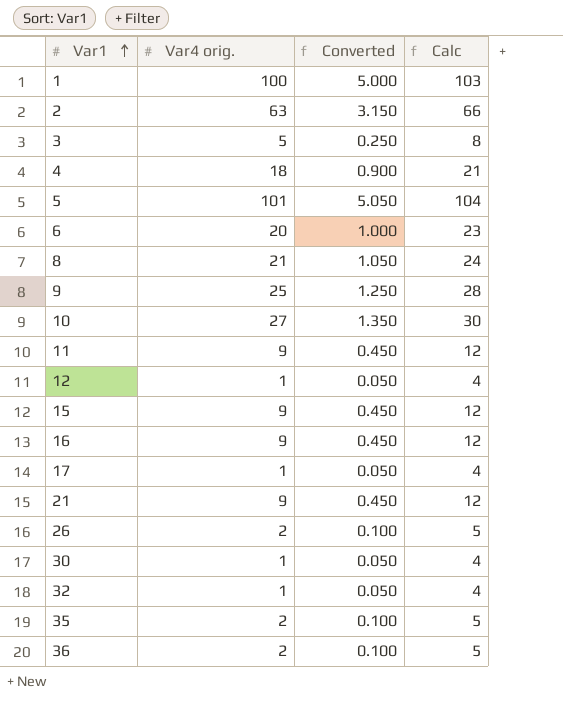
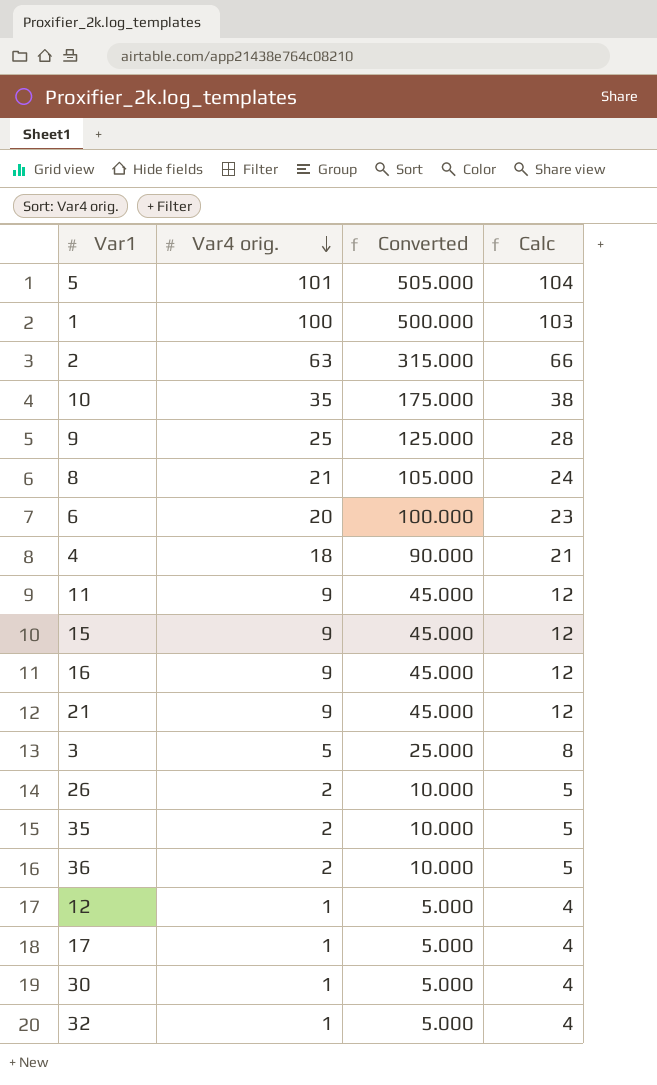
row order: Var1 ascending -> Var4 orig. descending
column Converted | formula: [Var4 orig.] * 0.05 -> [Var4 orig.] * 5
10 | Var4 orig.: 27 -> 35
10 | Calc: 30 -> 38

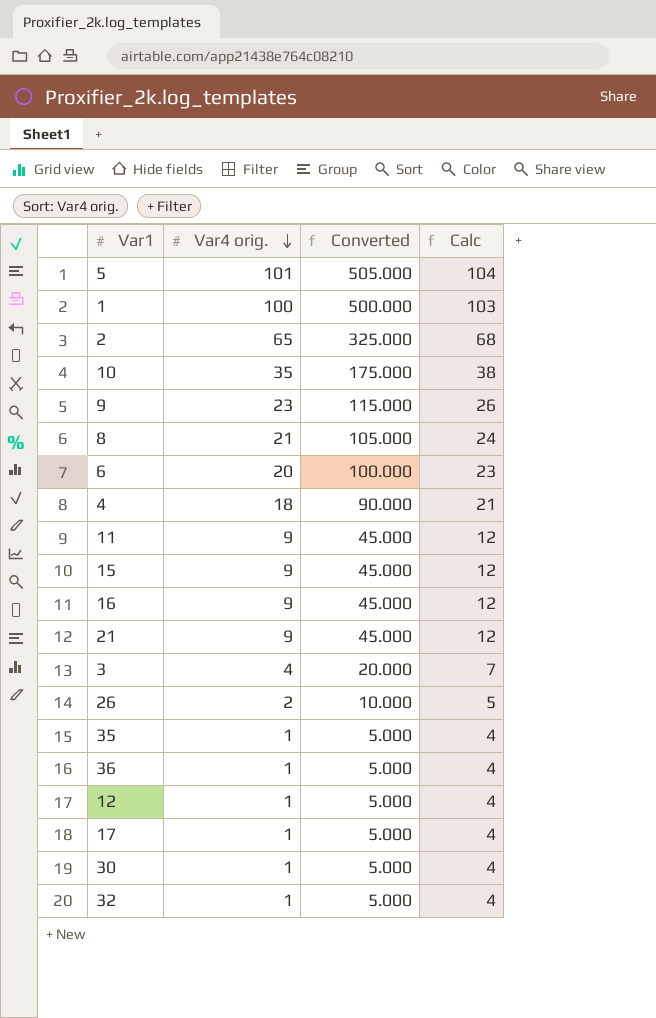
2 | Var4 orig.: 63 -> 65
2 | Converted: 315.000 -> 325.000
2 | Calc: 66 -> 68
9 | Var4 orig.: 25 -> 23
9 | Converted: 125.000 -> 115.000
9 | Calc: 28 -> 26
3 | Var4 orig.: 5 -> 4
3 | Converted: 25.000 -> 20.000
3 | Calc: 8 -> 7
35 | Var4 orig.: 2 -> 1
35 | Converted: 10.000 -> 5.000
35 | Calc: 5 -> 4
36 | Var4 orig.: 2 -> 1
36 | Converted: 10.000 -> 5.000
36 | Calc: 5 -> 4

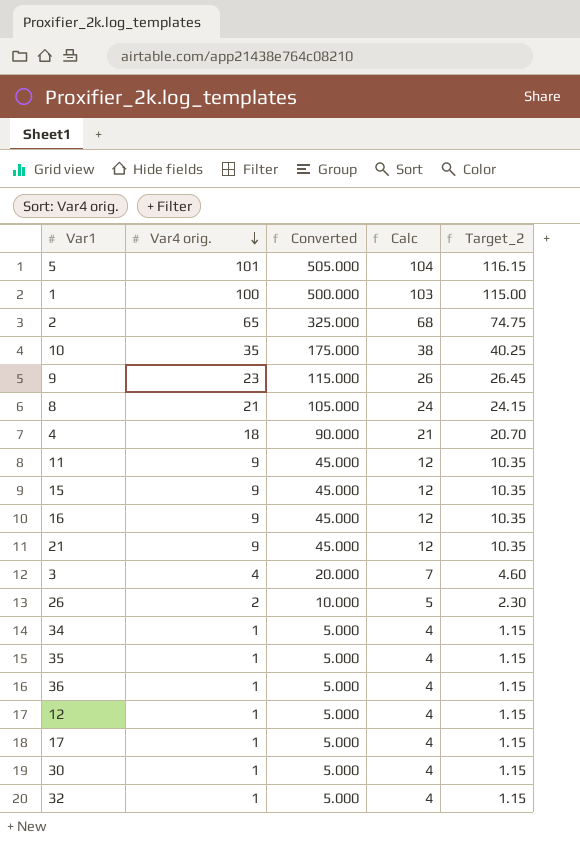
column Target_2 | formula: none -> [Var4 orig.] * 1.15
row 6: 20 | 100.000 | 23 -> none
row 34: none -> 1 | 5.000 | 4 | 1.15

